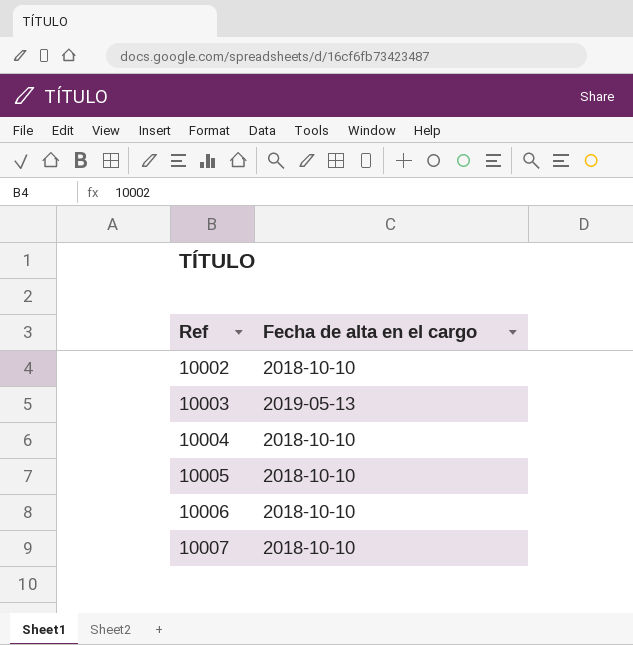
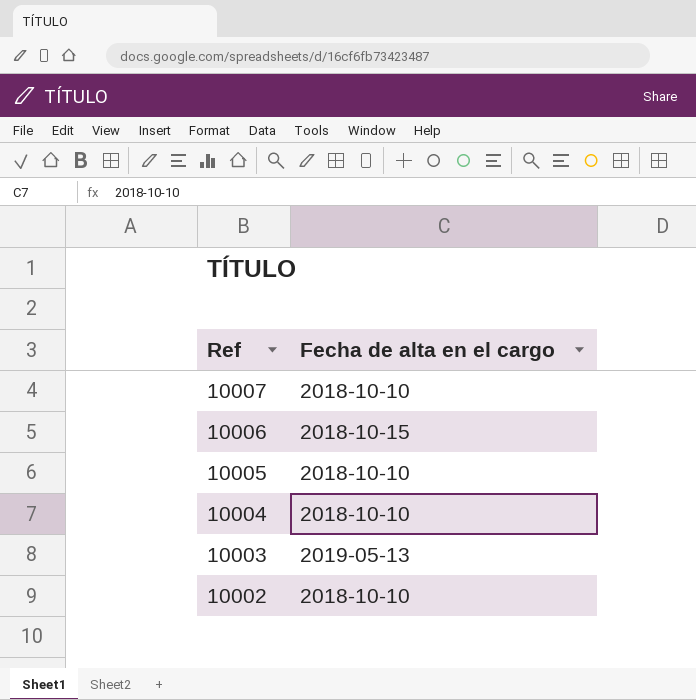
row order: Ref ascending -> Ref descending
10006 | Fecha de alta en el cargo: 2018-10-10 -> 2018-10-15

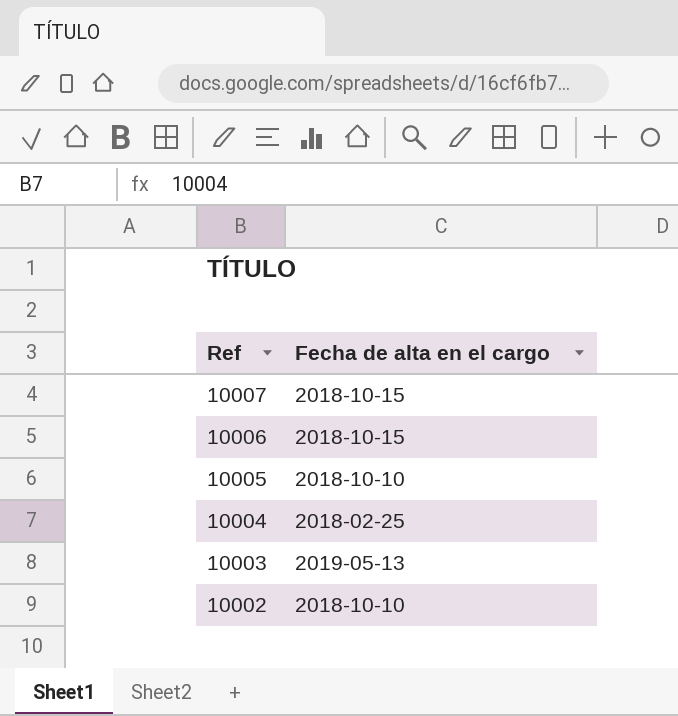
10007 | Fecha de alta en el cargo: 2018-10-10 -> 2018-10-15
10004 | Fecha de alta en el cargo: 2018-10-10 -> 2018-02-25

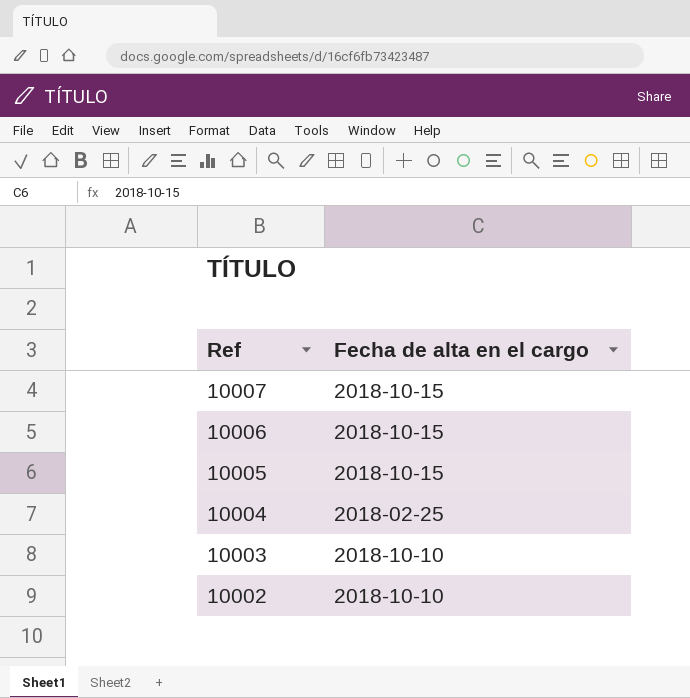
10005 | Fecha de alta en el cargo: 2018-10-10 -> 2018-10-15
10003 | Fecha de alta en el cargo: 2019-05-13 -> 2018-10-10

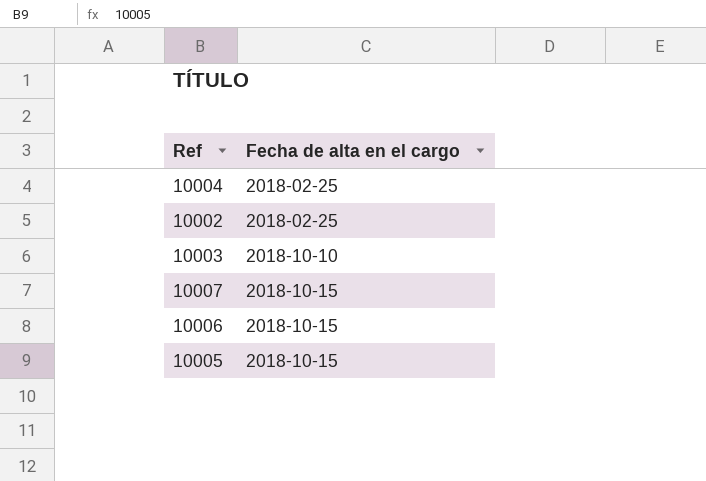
row order: Ref descending -> Fecha de alta en el cargo ascending
10002 | Fecha de alta en el cargo: 2018-10-10 -> 2018-02-25

